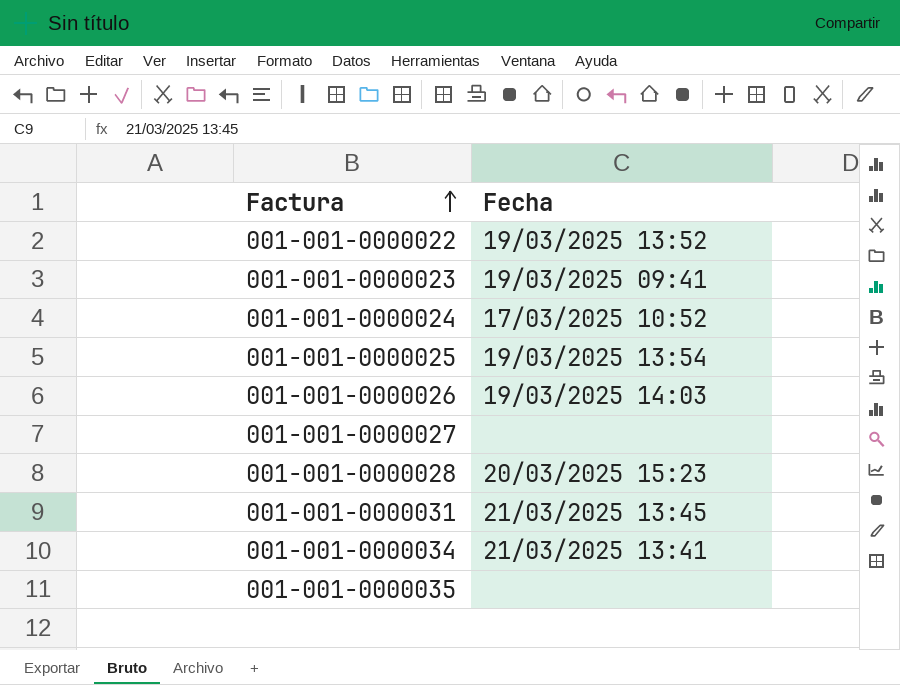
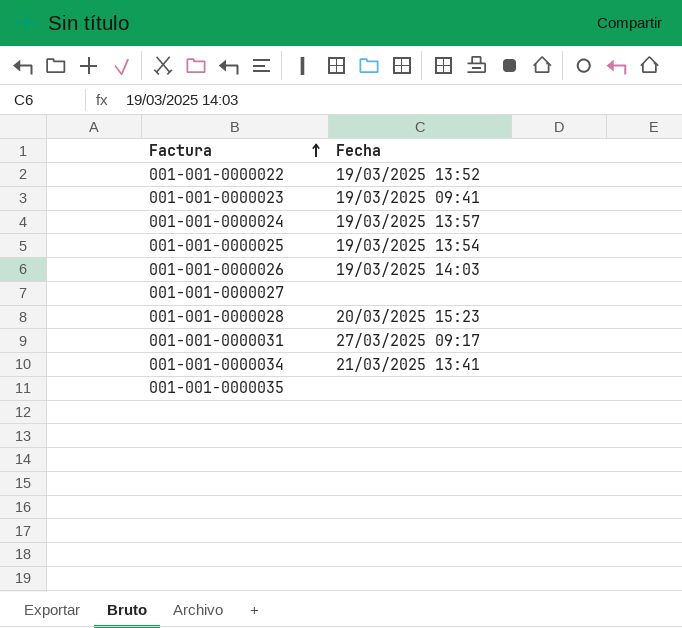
001-001-0000024 | Fecha: 17/03/2025 10:52 -> 19/03/2025 13:57
001-001-0000031 | Fecha: 21/03/2025 13:45 -> 27/03/2025 09:17

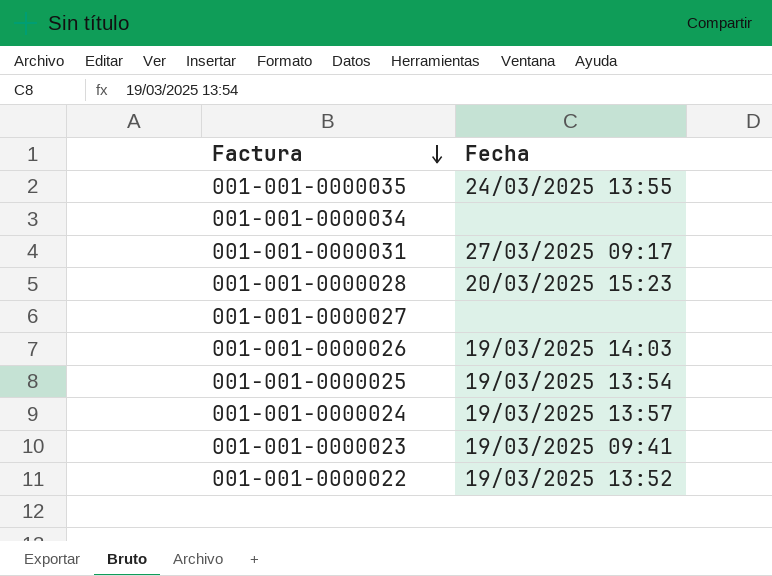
row order: Factura ascending -> Factura descending
001-001-0000035 | Fecha: none -> 24/03/2025 13:55
001-001-0000034 | Fecha: 21/03/2025 13:41 -> none

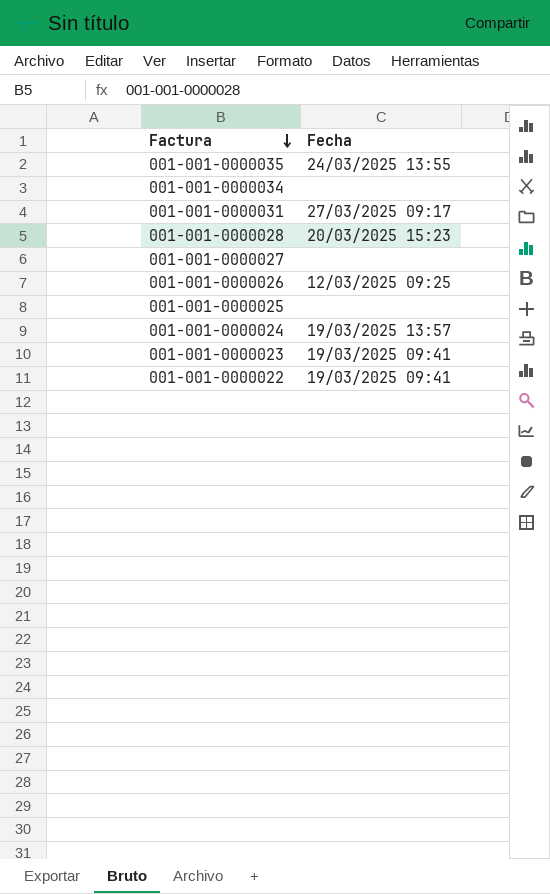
001-001-0000026 | Fecha: 19/03/2025 14:03 -> 12/03/2025 09:25
001-001-0000025 | Fecha: 19/03/2025 13:54 -> none
001-001-0000022 | Fecha: 19/03/2025 13:52 -> 19/03/2025 09:41

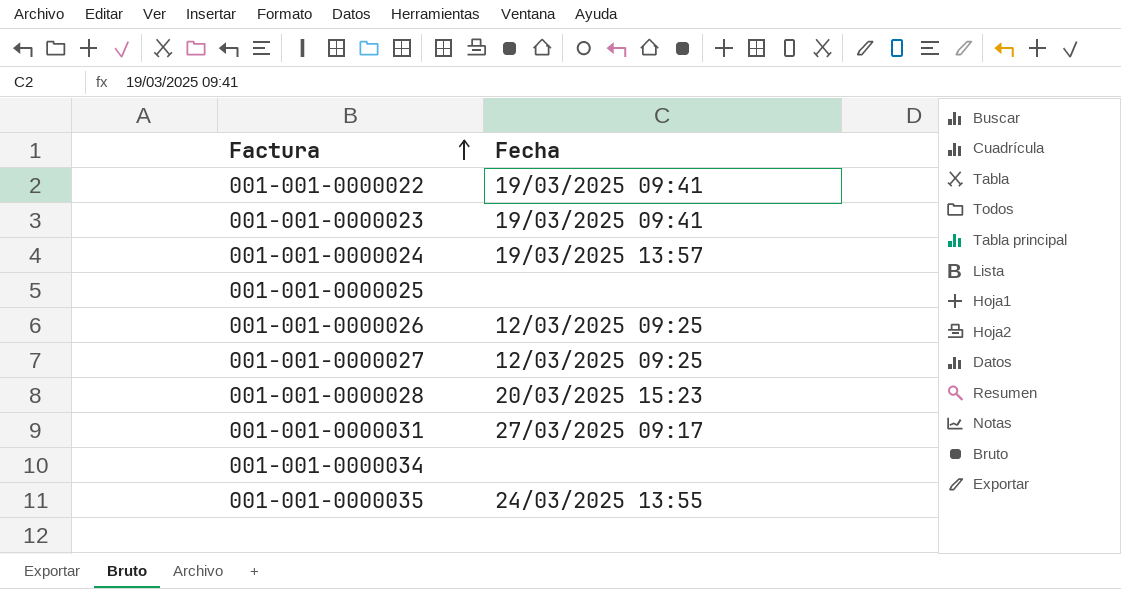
row order: Factura descending -> Factura ascending
001-001-0000027 | Fecha: none -> 12/03/2025 09:25

